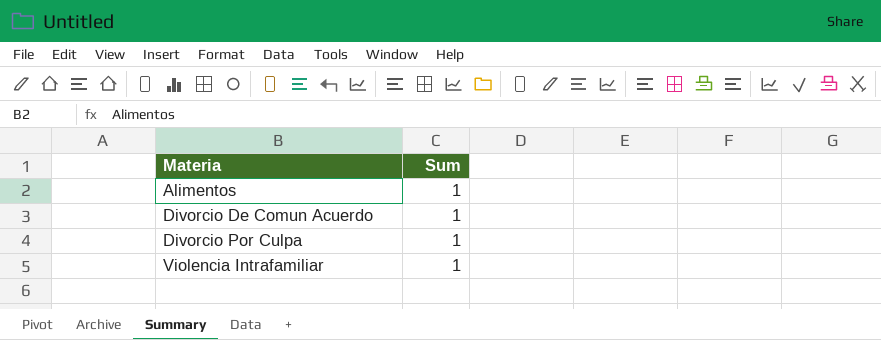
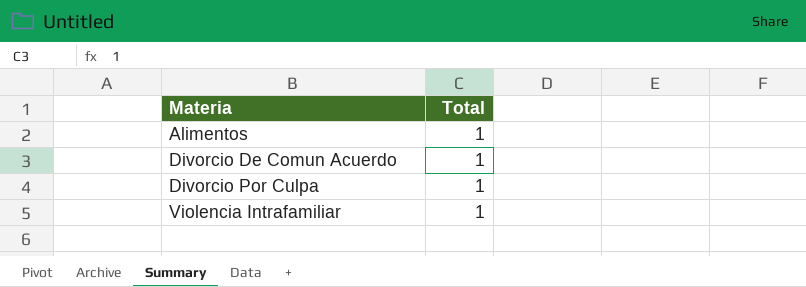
column name: Sum -> Total

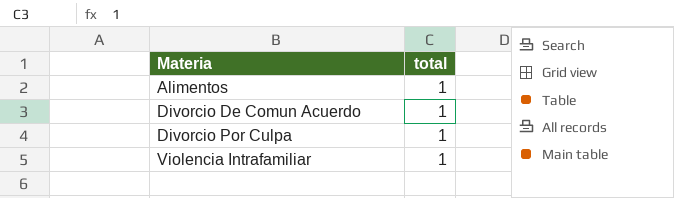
column name: Total -> total

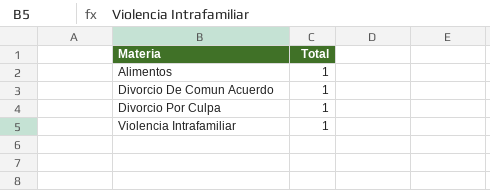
column name: total -> Total

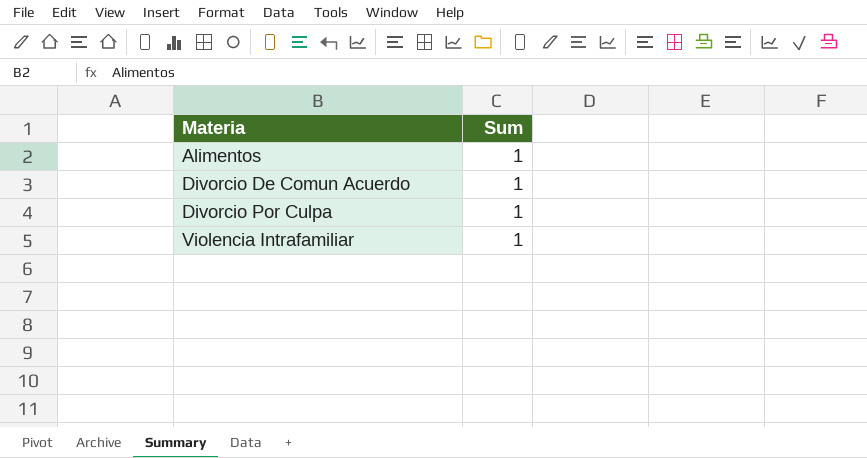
column name: Total -> Sum

